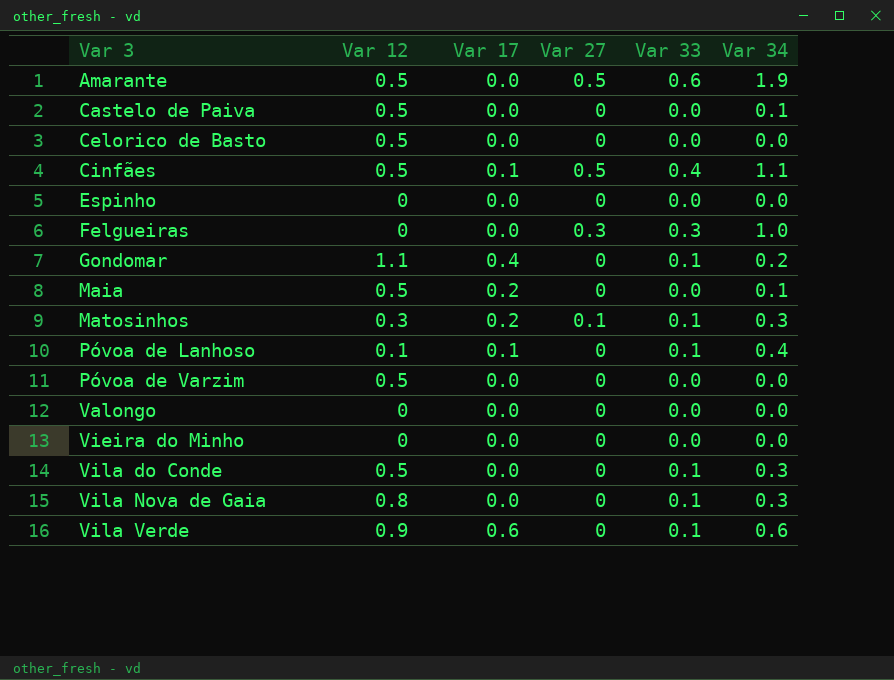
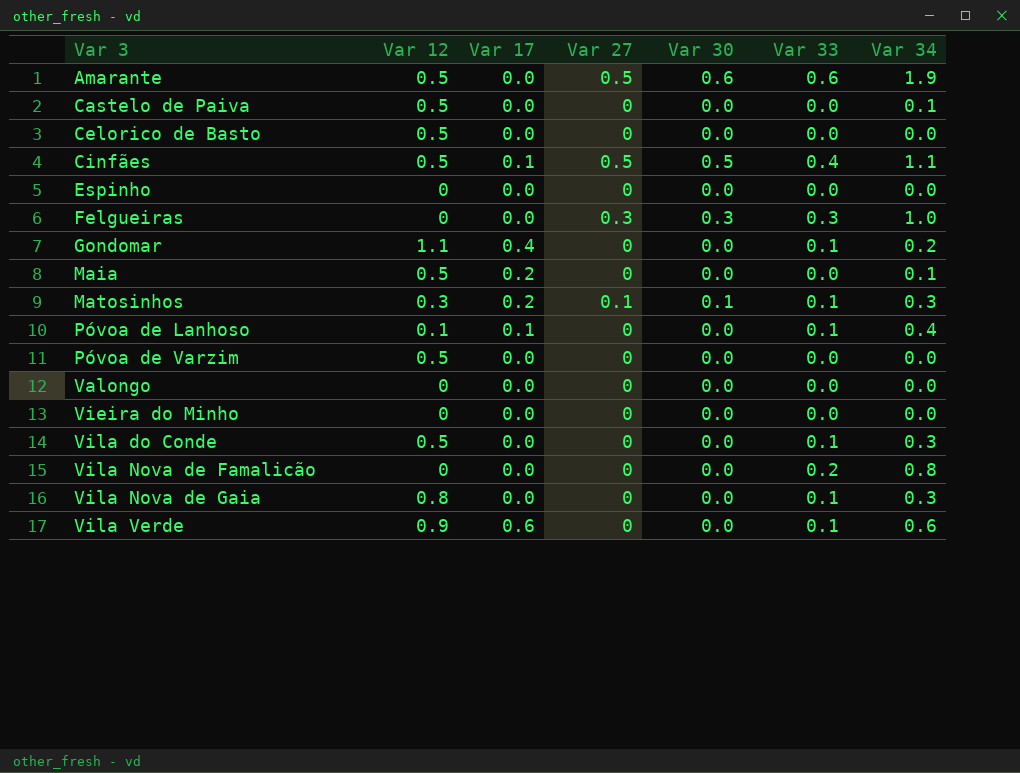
column Var 30 | position: none -> 5
row Vila Nova de Famalicão: none -> 0 | 0.0 | 0 | 0.0 | 0.2 | 0.8

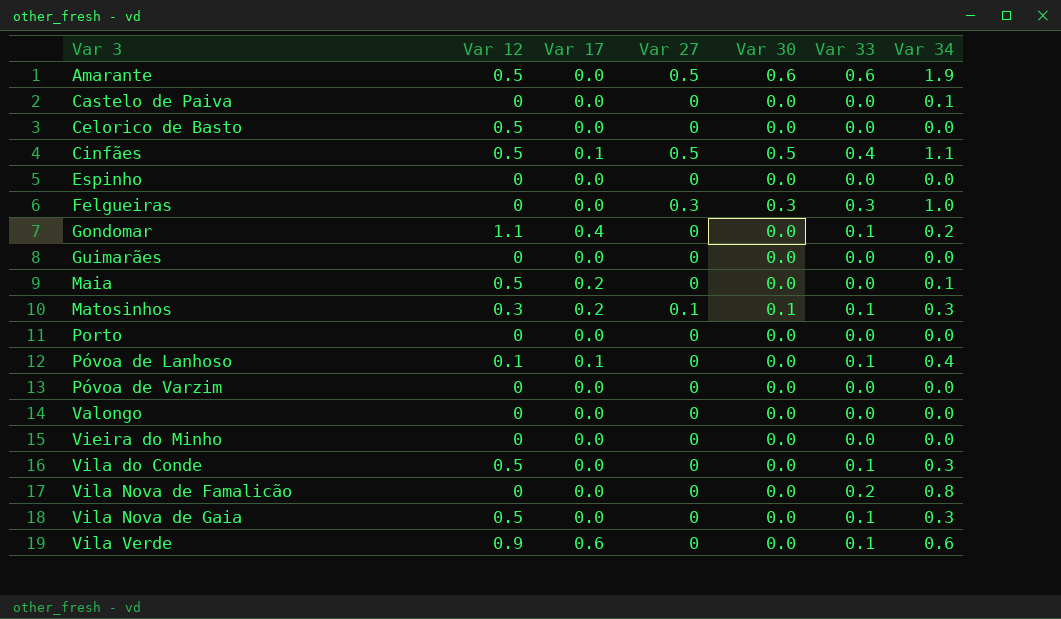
Castelo de Paiva | Var 12: 0.5 -> 0
row Guimarães: none -> 0 | 0.0 | 0 | 0.0 | 0.0 | 0.0
row Porto: none -> 0 | 0.0 | 0 | 0.0 | 0.0 | 0.0
Póvoa de Varzim | Var 12: 0.5 -> 0
Vila Nova de Gaia | Var 12: 0.8 -> 0.5

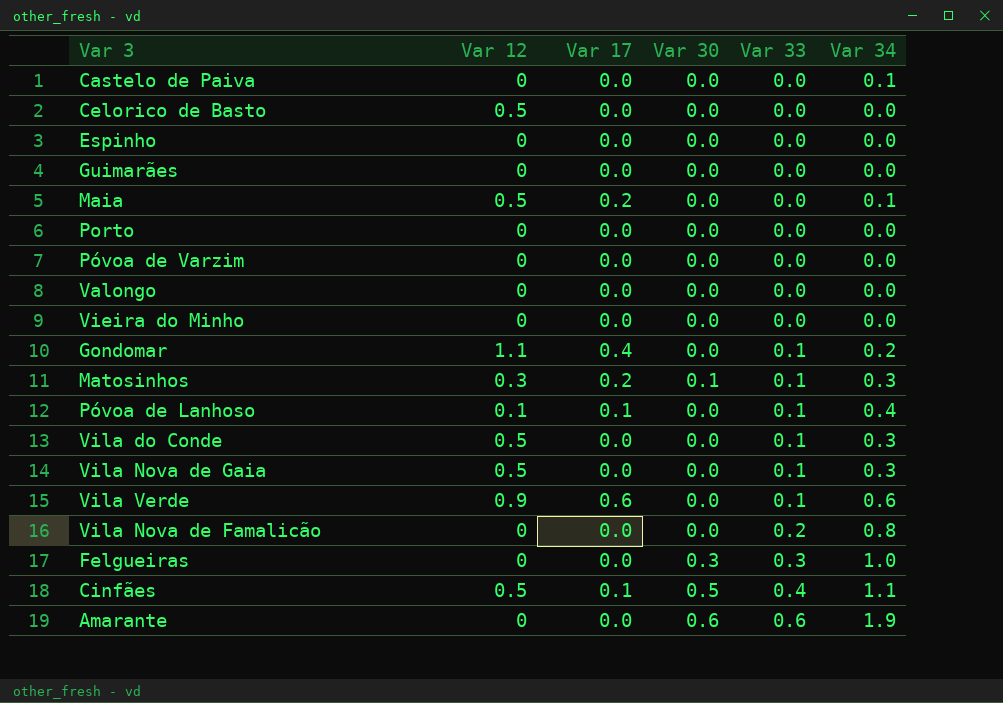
row order: Var 3 ascending -> Var 33 ascending
column Var 27 | position: 4 -> none
Amarante | Var 12: 0.5 -> 0

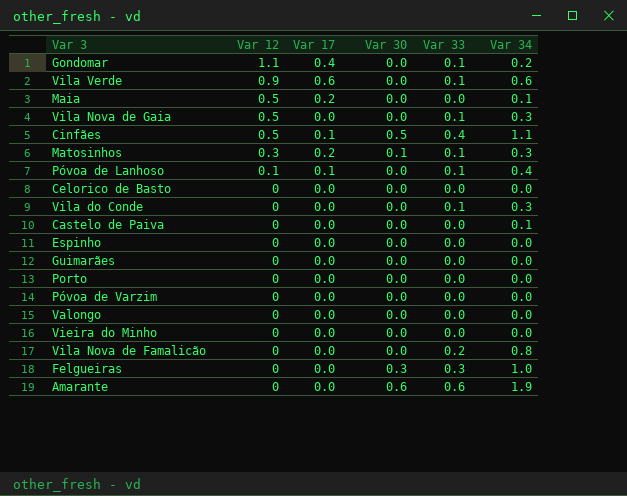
row order: Var 33 ascending -> Var 12 descending
Celorico de Basto | Var 12: 0.5 -> 0
Vila do Conde | Var 12: 0.5 -> 0

